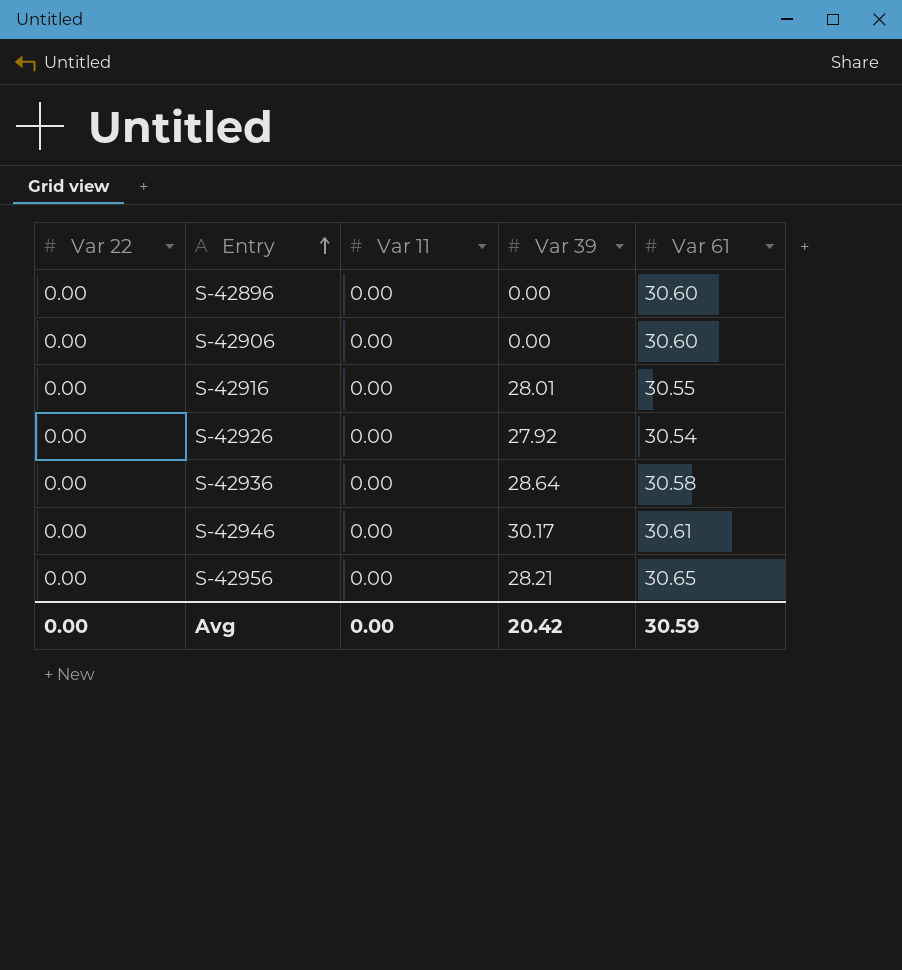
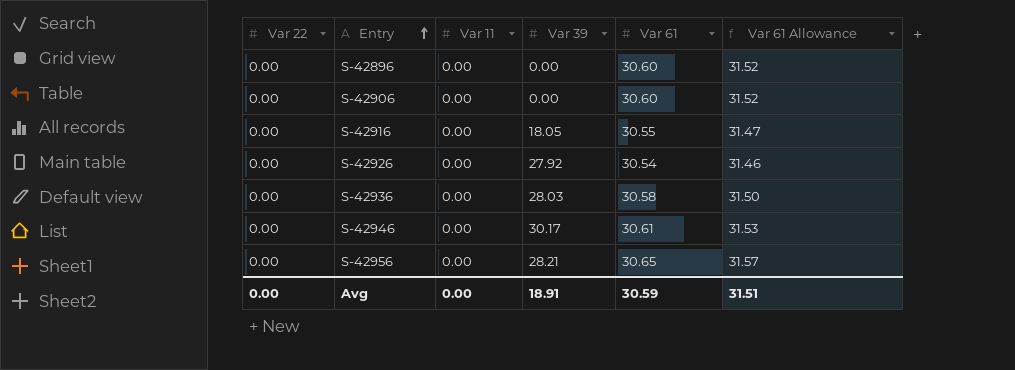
column Var 61 Allowance | formula: none -> [Var 61] * 1.03
S-42916 | Var 39: 28.01 -> 18.05
S-42936 | Var 39: 28.64 -> 28.03
Avg | Var 39: 20.42 -> 18.91

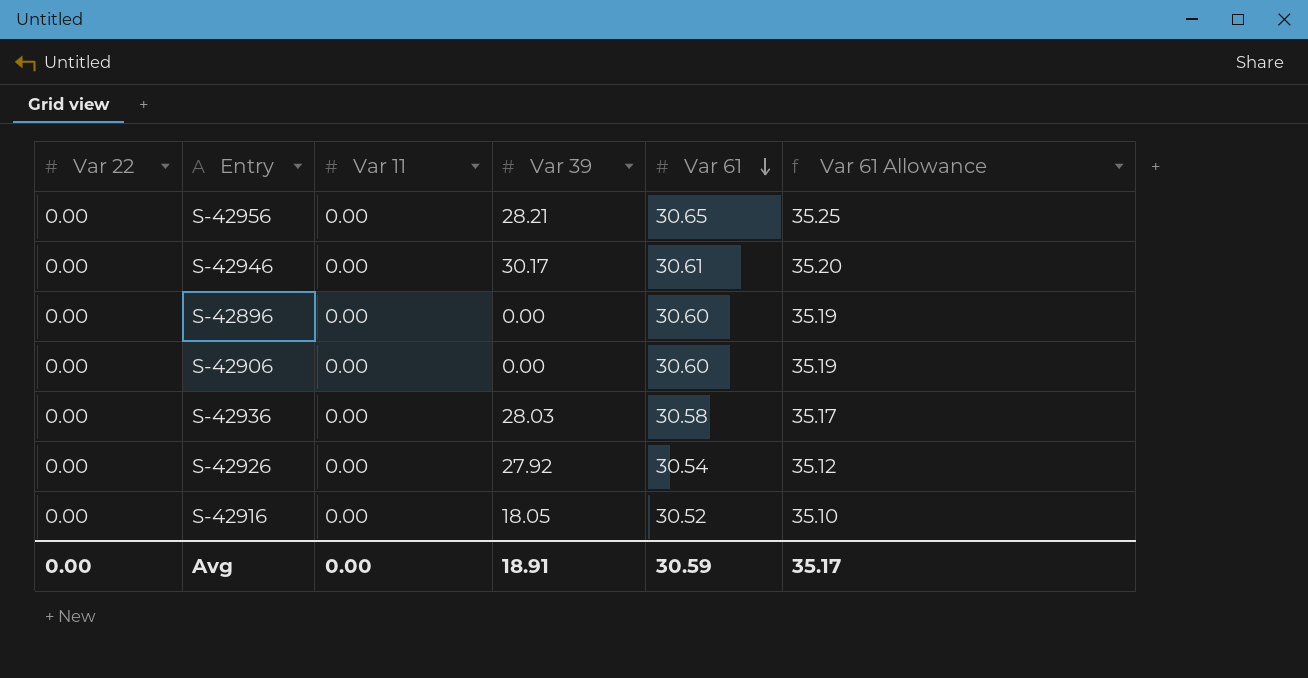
row order: Entry ascending -> Var 61 descending
column Var 61 Allowance | formula: [Var 61] * 1.03 -> [Var 61] * 1.15
S-42916 | Var 61: 30.55 -> 30.52
Avg | Var 61 Allowance: 31.51 -> 35.17

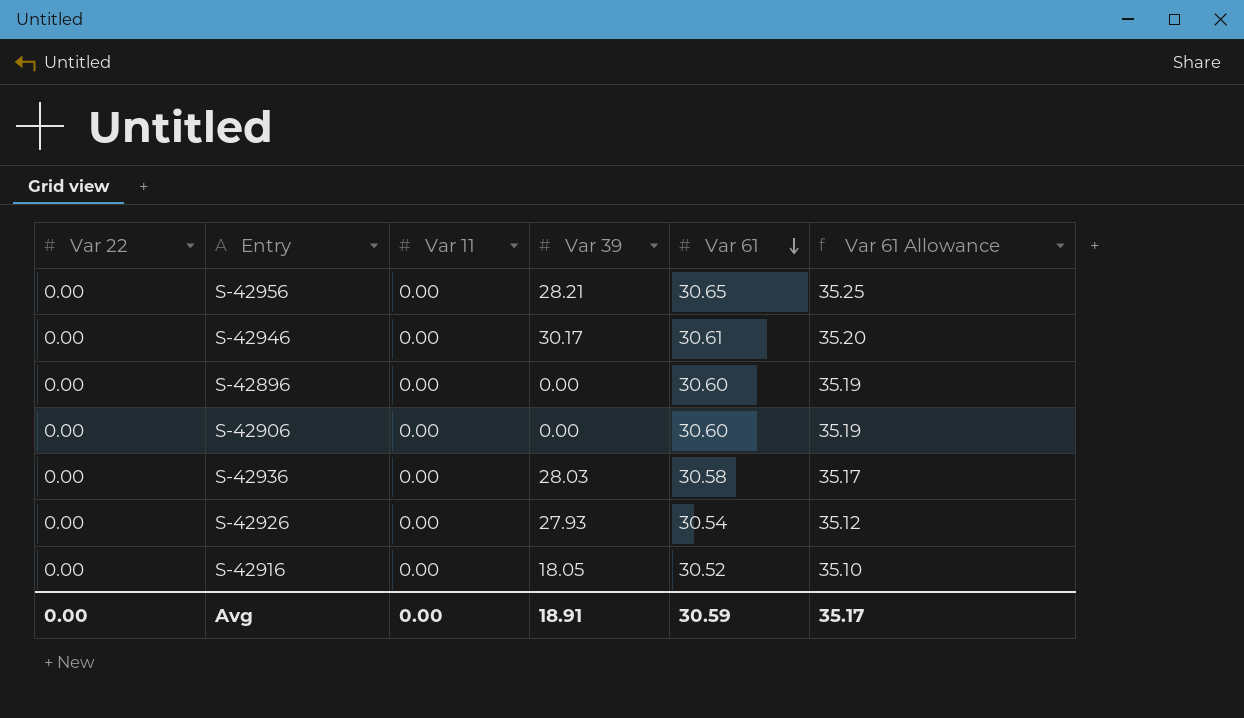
S-42926 | Var 39: 27.92 -> 27.93

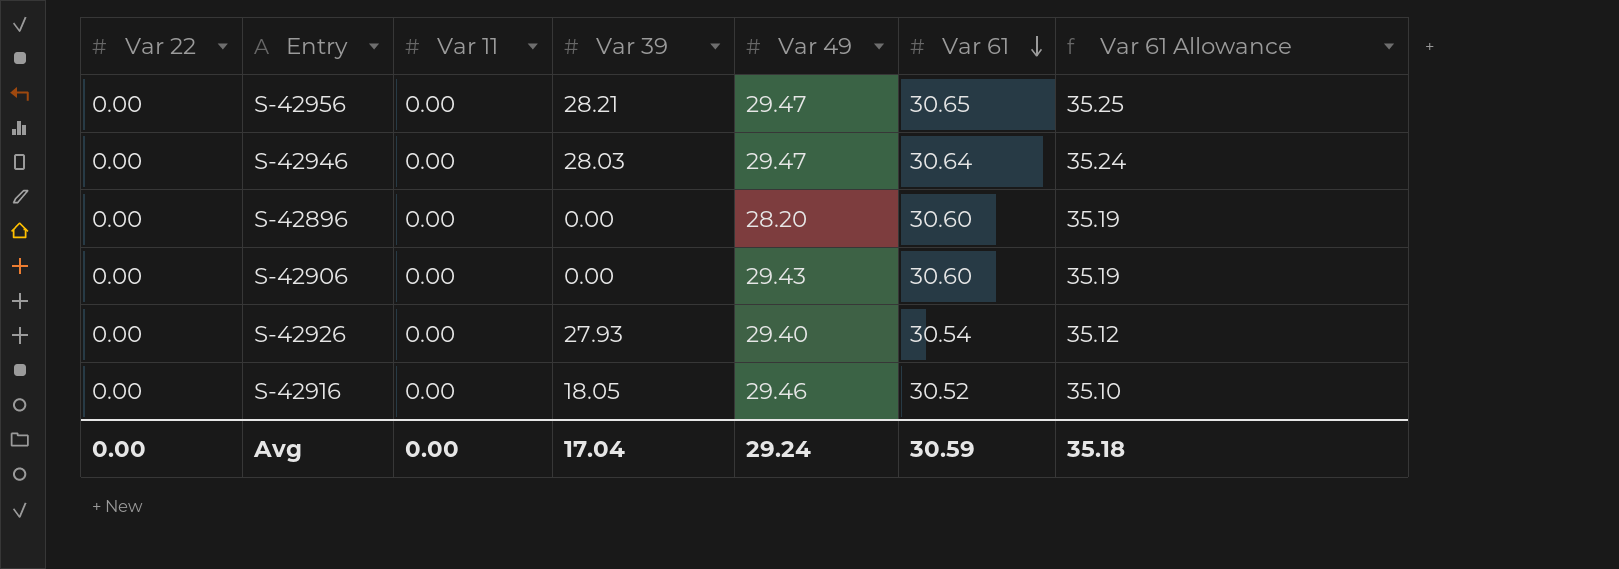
column Var 49 | position: none -> 5
row S-42936: 0.00 | 0.00 | 28.03 | 30.58 | 35.17 -> none
S-42946 | Var 39: 30.17 -> 28.03
S-42946 | Var 61: 30.61 -> 30.64
S-42946 | Var 61 Allowance: 35.20 -> 35.24
Avg | Var 39: 18.91 -> 17.04
Avg | Var 61 Allowance: 35.17 -> 35.18

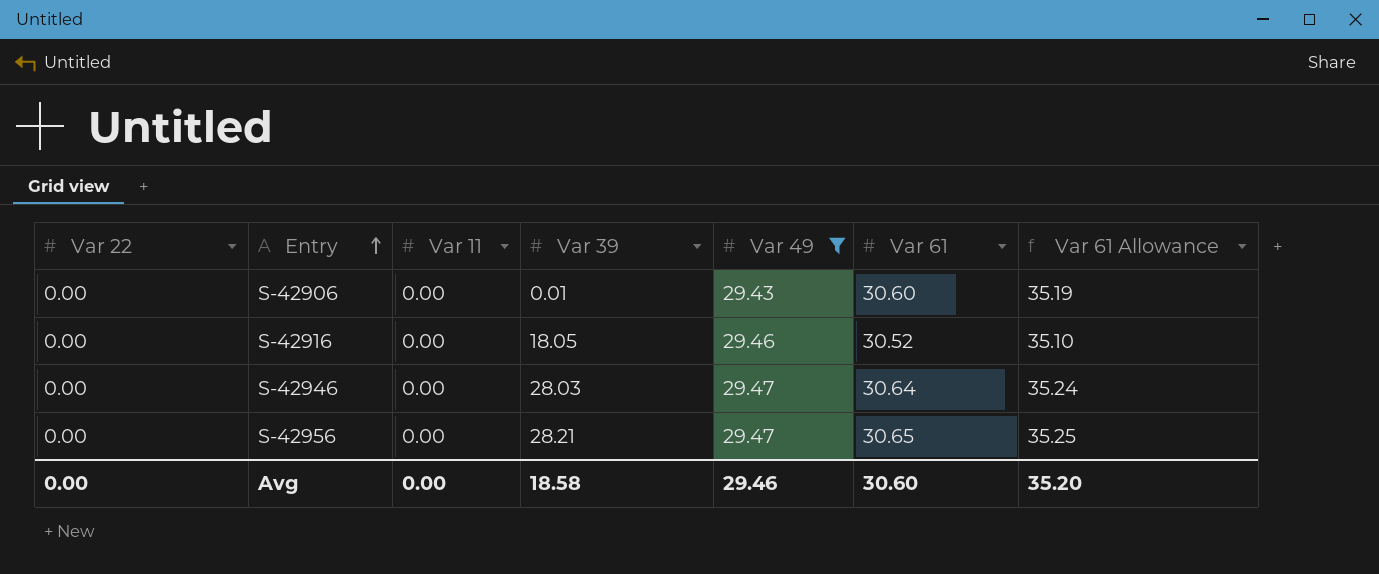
filter: none -> Var 49 >= 29.43
row order: Var 61 descending -> Entry ascending
S-42906 | Var 39: 0.00 -> 0.01
Avg | Var 39: 17.04 -> 18.58
Avg | Var 49: 29.24 -> 29.46
Avg | Var 61: 30.59 -> 30.60
Avg | Var 61 Allowance: 35.18 -> 35.20

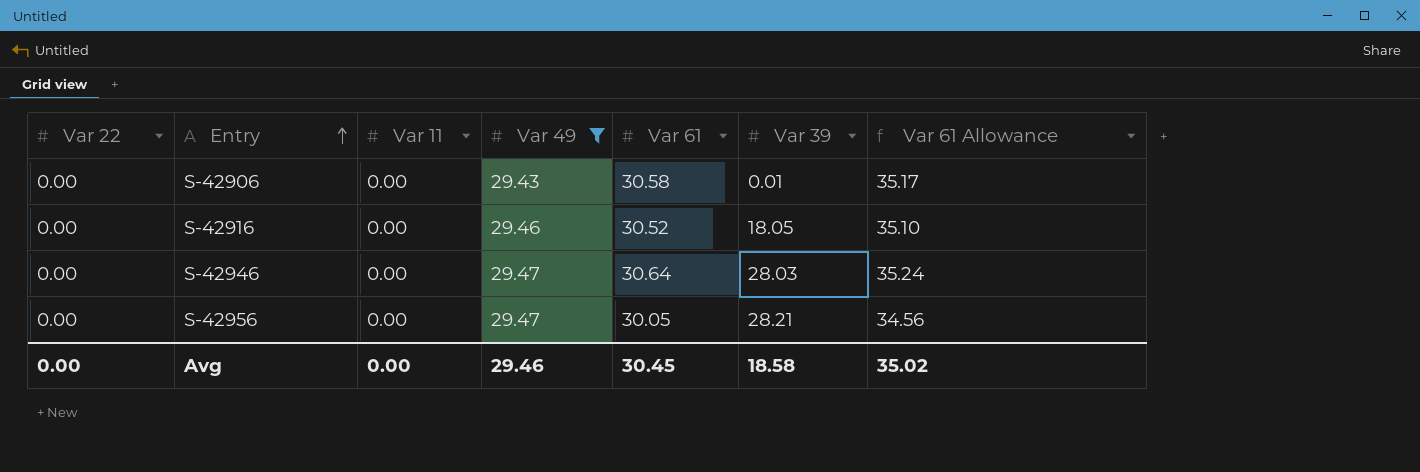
column Var 39 | position: 4 -> 6
S-42906 | Var 61: 30.60 -> 30.58
S-42906 | Var 61 Allowance: 35.19 -> 35.17
S-42956 | Var 61: 30.65 -> 30.05
S-42956 | Var 61 Allowance: 35.25 -> 34.56
Avg | Var 61: 30.60 -> 30.45
Avg | Var 61 Allowance: 35.20 -> 35.02

